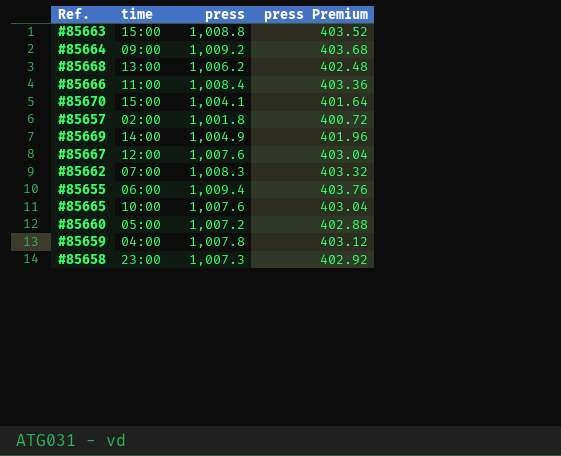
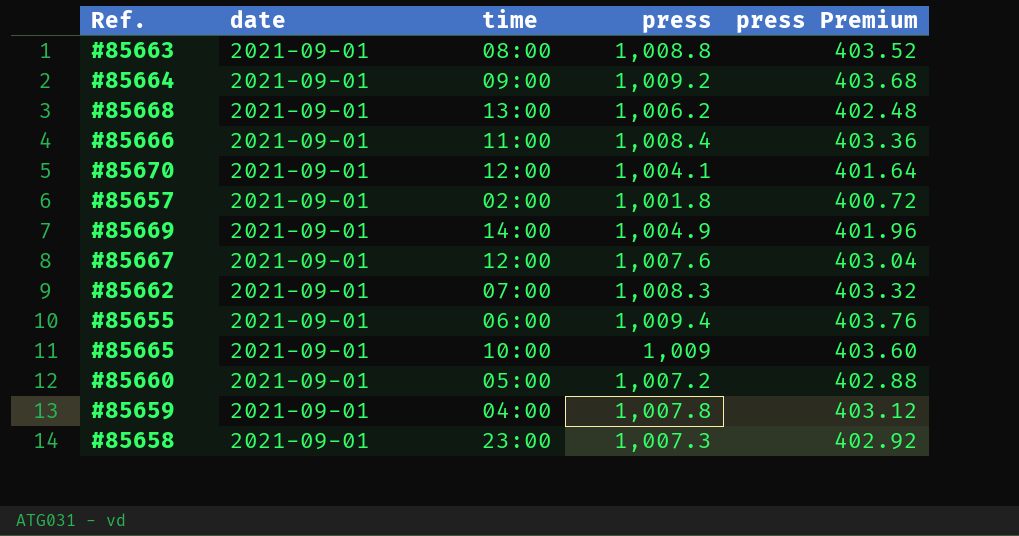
column date | position: none -> 2
#85663 | time: 15:00 -> 08:00
#85670 | time: 15:00 -> 12:00
#85665 | press: 1,007.6 -> 1,009
#85665 | press Premium: 403.04 -> 403.60

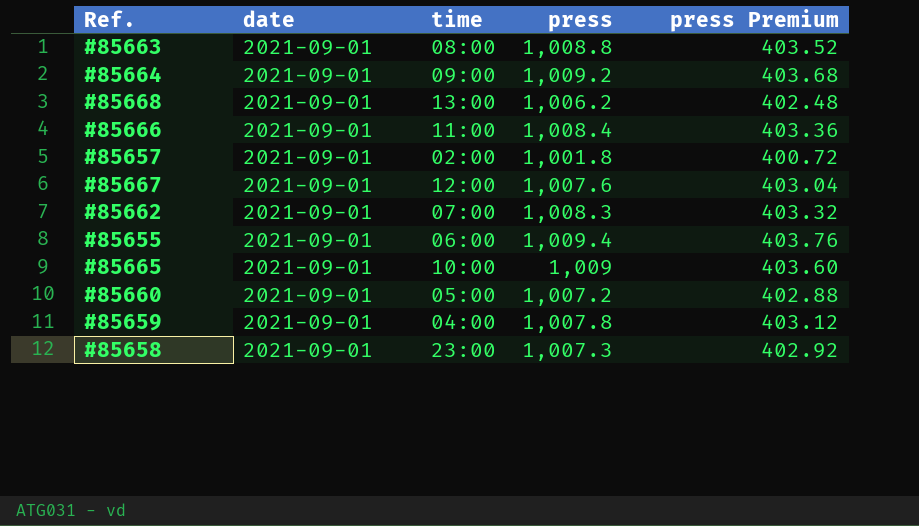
row #85670: 2021-09-01 | 12:00 | 1,004.1 | 401.64 -> none
row #85669: 2021-09-01 | 14:00 | 1,004.9 | 401.96 -> none

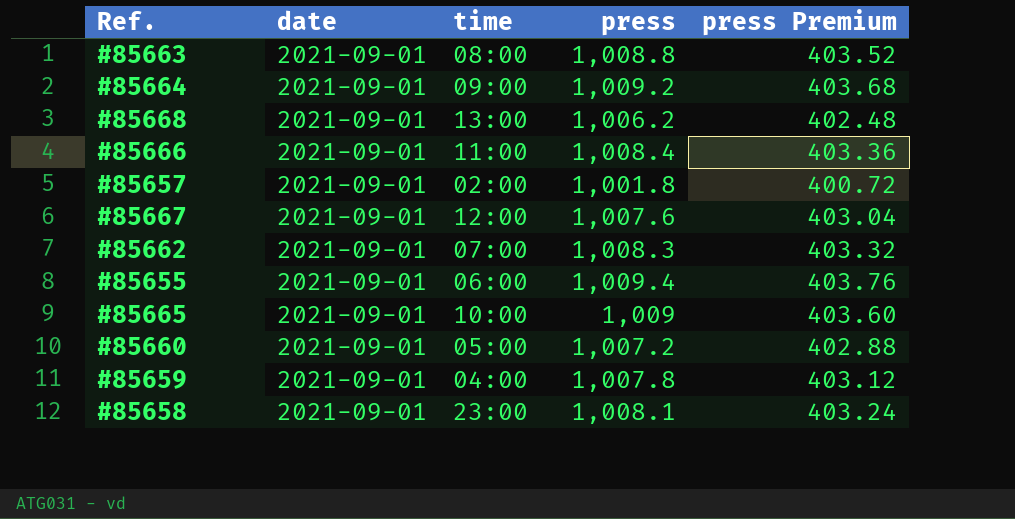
#85658 | press: 1,007.3 -> 1,008.1
#85658 | press Premium: 402.92 -> 403.24

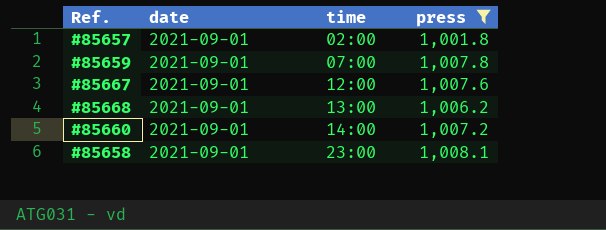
filter: none -> press <= 1,008.1
row order: none -> time ascending
column press Premium | formula: [press] * 0.4 -> none
#85659 | time: 04:00 -> 07:00
#85660 | time: 05:00 -> 14:00

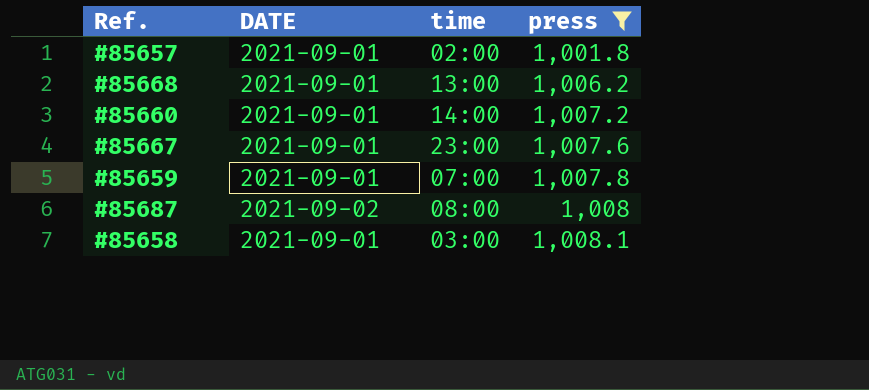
row order: time ascending -> press ascending
column name: date -> DATE
#85667 | time: 12:00 -> 23:00
row #85687: none -> 2021-09-02 | 08:00 | 1,008
#85658 | time: 23:00 -> 03:00

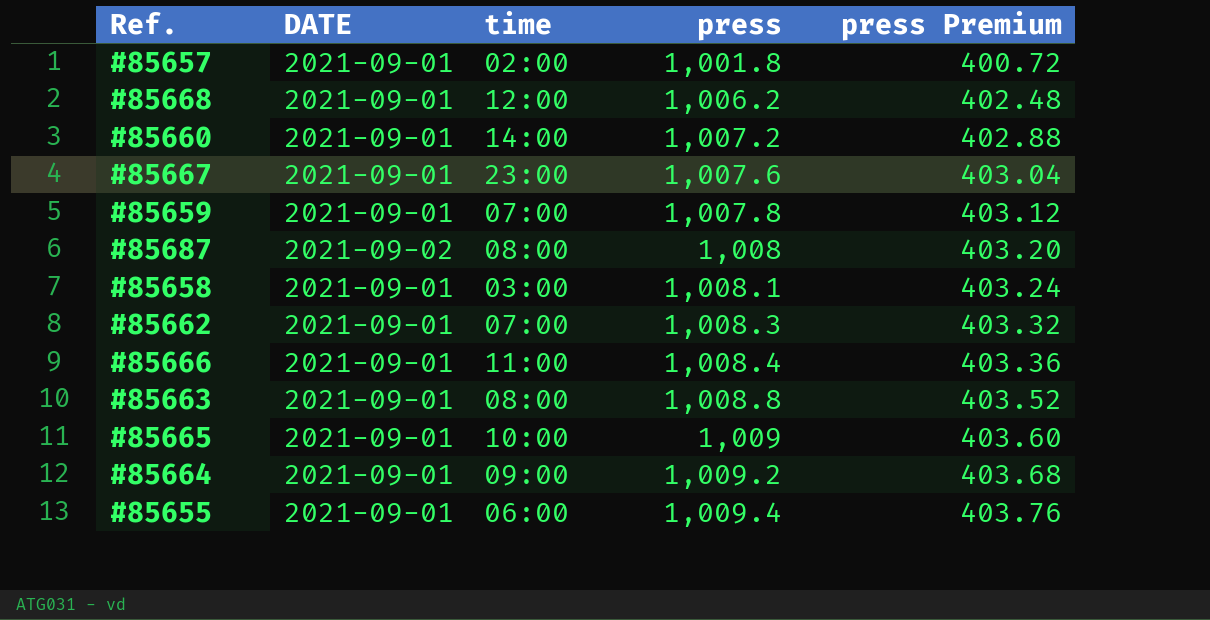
filter: press <= 1,008.1 -> none
column press Premium | formula: none -> [press] * 0.4
#85668 | time: 13:00 -> 12:00

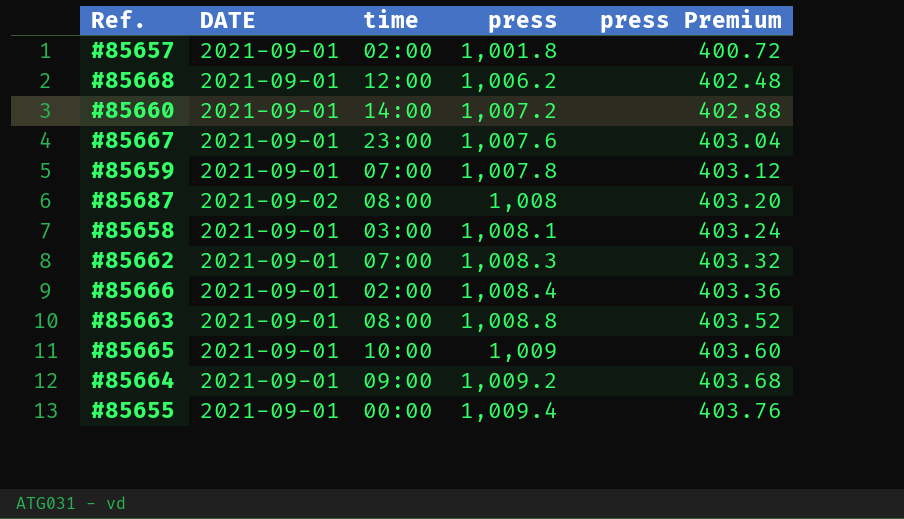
#85666 | time: 11:00 -> 02:00
#85655 | time: 06:00 -> 00:00

